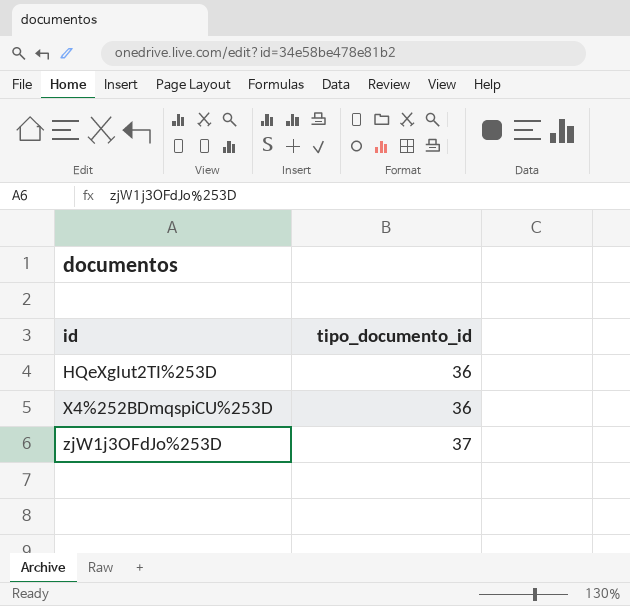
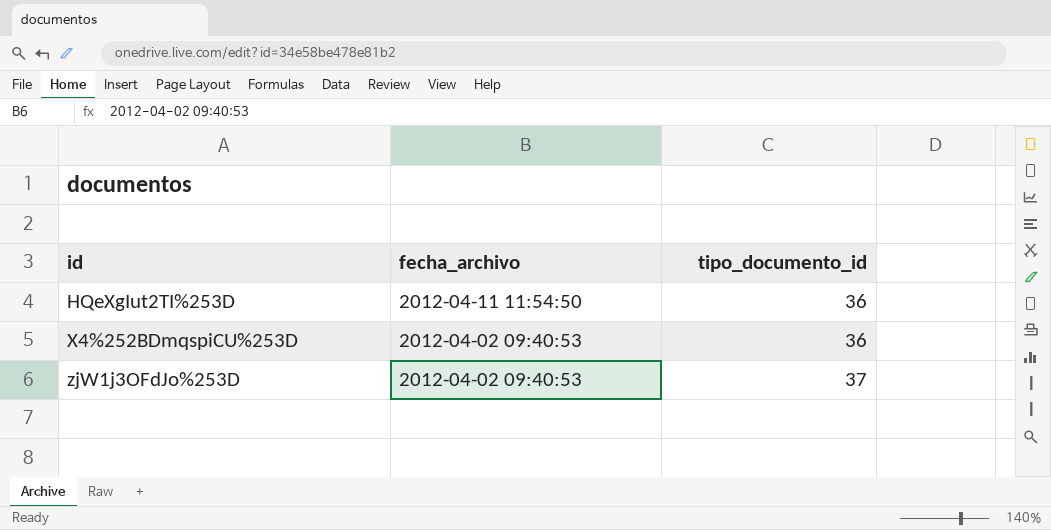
column fecha_archivo | position: none -> 2

